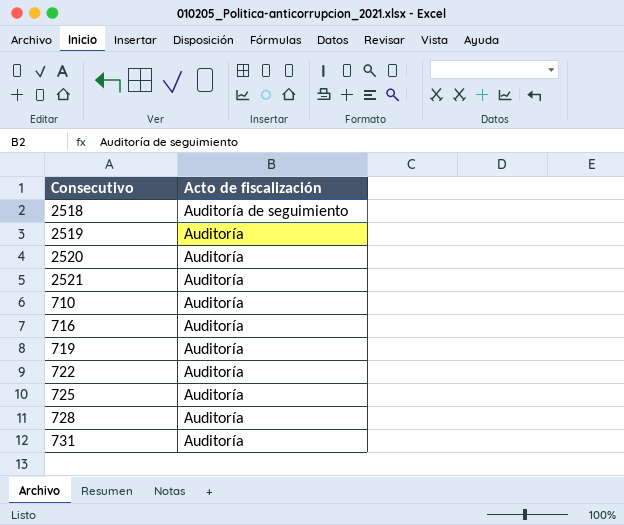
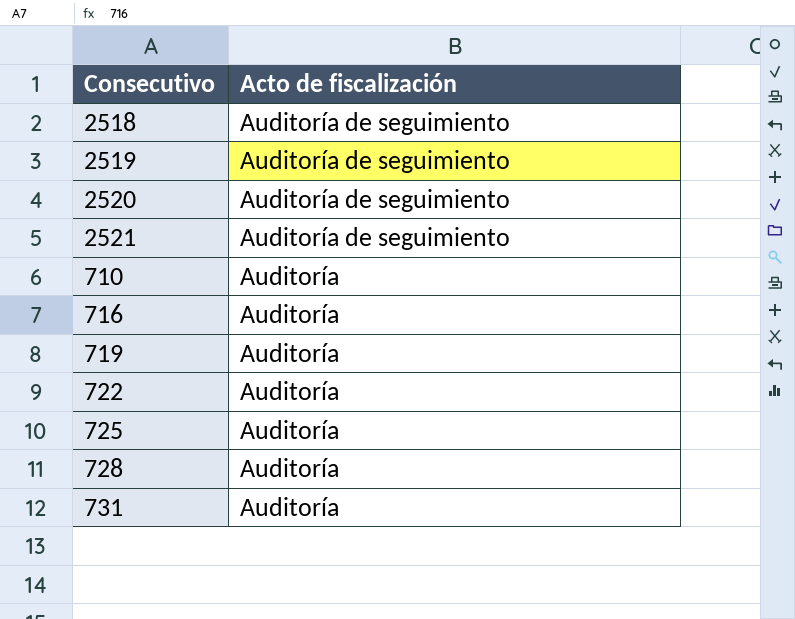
2519 | Acto de fiscalización: Auditoría -> Auditoría de seguimiento
2520 | Acto de fiscalización: Auditoría -> Auditoría de seguimiento
2521 | Acto de fiscalización: Auditoría -> Auditoría de seguimiento

